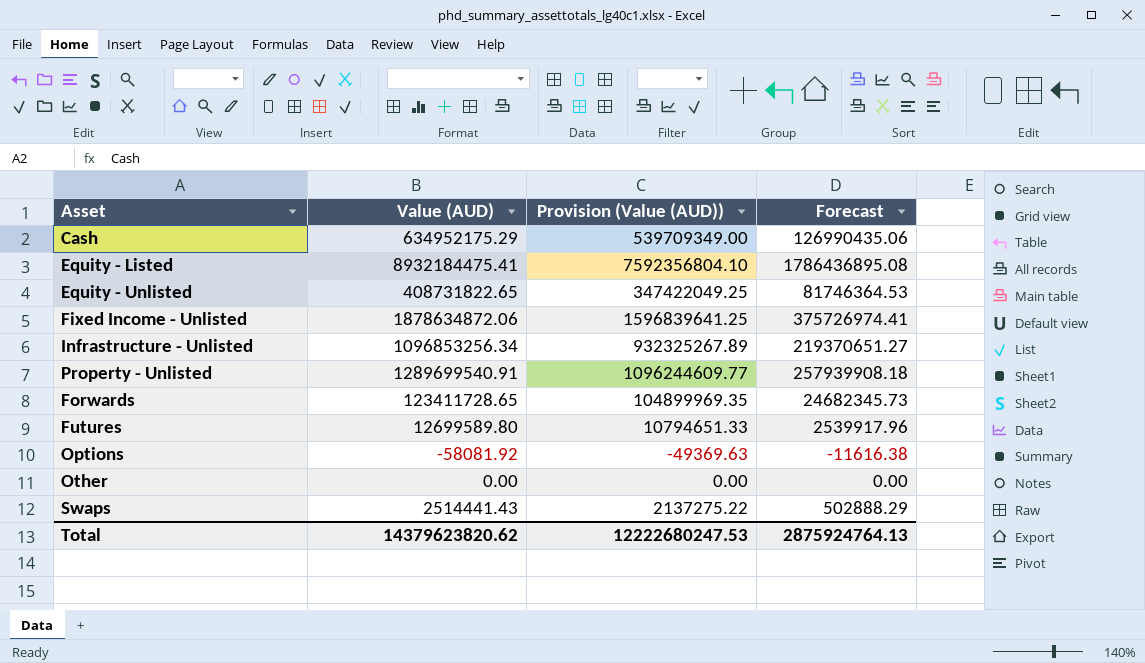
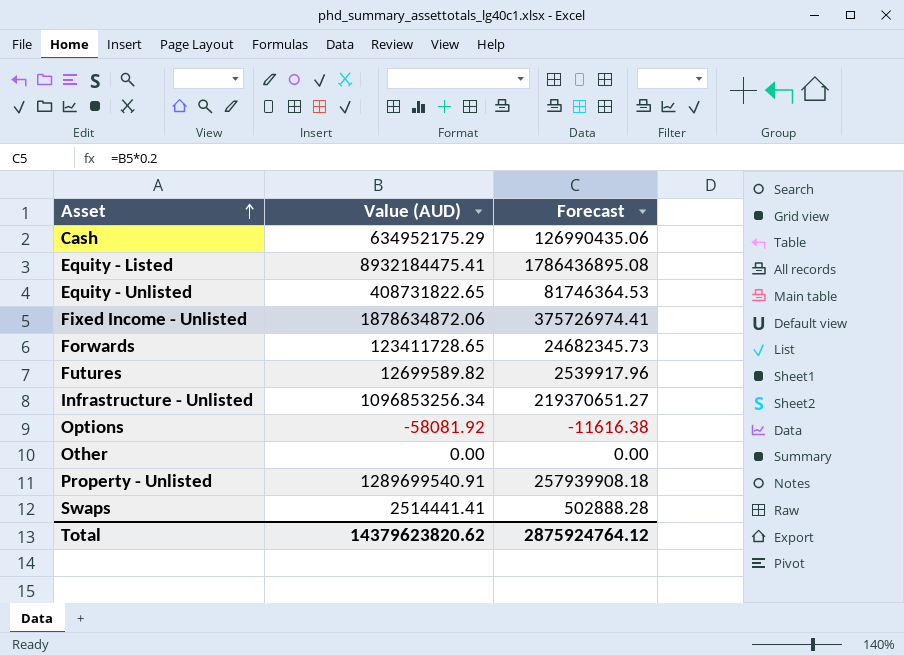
row order: none -> Asset ascending
column Provision (Value (AUD)) | formula: [Value (AUD)] * 0.85 -> none
Futures | Value (AUD): 12699589.80 -> 12699589.82
Swaps | Value (AUD): 2514441.43 -> 2514441.41
Swaps | Forecast: 502888.29 -> 502888.28
Total | Forecast: 2875924764.13 -> 2875924764.12

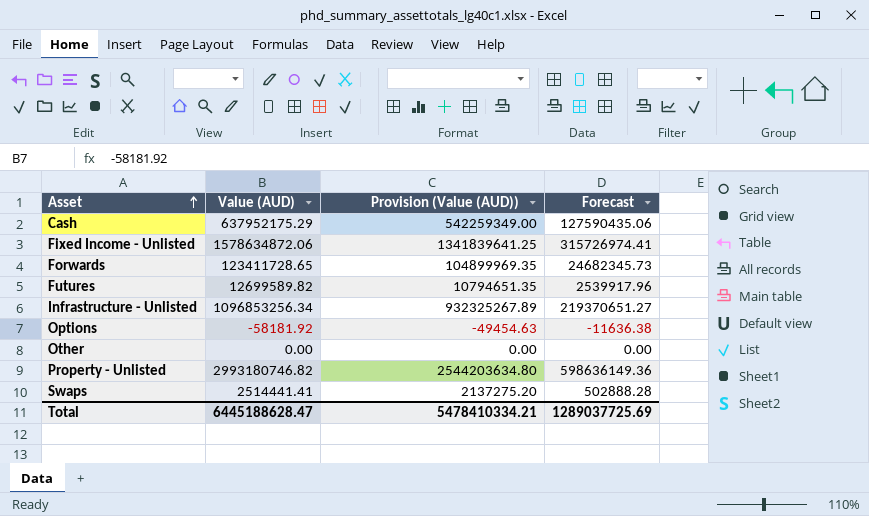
column Provision (Value (AUD)) | formula: none -> [Value (AUD)] * 0.85
row Equity - Listed: 8932184475.41 | 1786436895.08 -> none
row Equity - Unlisted: 408731822.65 | 81746364.53 -> none
Cash | Value (AUD): 634952175.29 -> 637952175.29
Cash | Forecast: 126990435.06 -> 127590435.06
Fixed Income - Unlisted | Value (AUD): 1878634872.06 -> 1578634872.06
Fixed Income - Unlisted | Forecast: 375726974.41 -> 315726974.41
Options | Value (AUD): -58081.92 -> -58181.92
Options | Forecast: -11616.38 -> -11636.38
Property - Unlisted | Value (AUD): 1289699540.91 -> 2993180746.82
Property - Unlisted | Forecast: 257939908.18 -> 598636149.36
Total | Value (AUD): 14379623820.62 -> 6445188628.47
Total | Forecast: 2875924764.12 -> 1289037725.69

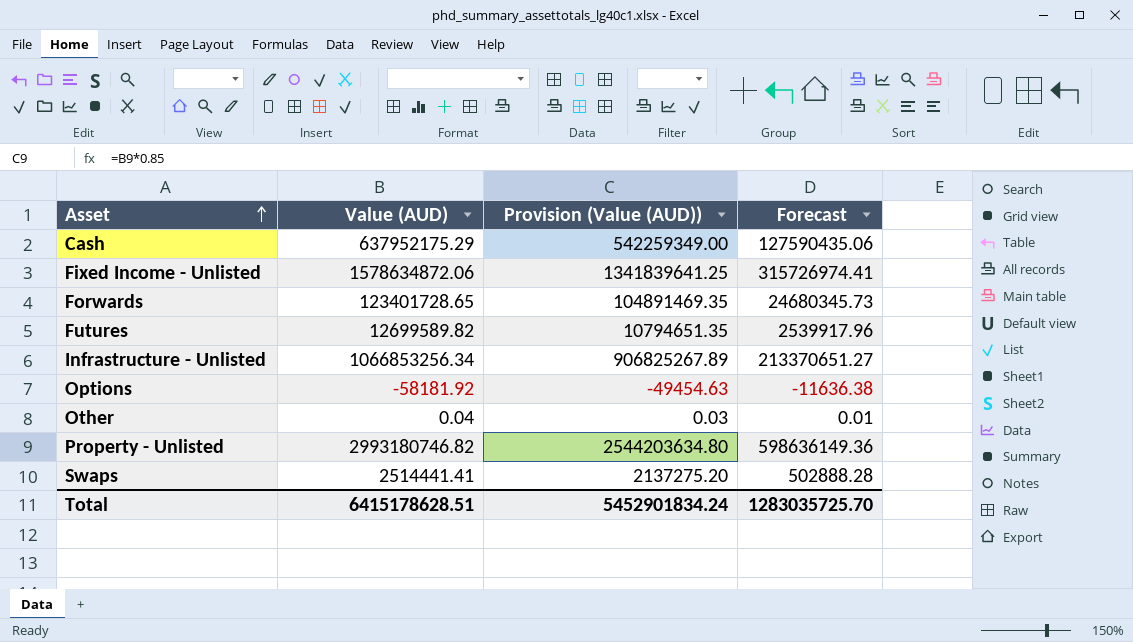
Forwards | Value (AUD): 123411728.65 -> 123401728.65
Forwards | Provision (Value (AUD)): 104899969.35 -> 104891469.35
Forwards | Forecast: 24682345.73 -> 24680345.73
Infrastructure - Unlisted | Value (AUD): 1096853256.34 -> 1066853256.34
Infrastructure - Unlisted | Provision (Value (AUD)): 932325267.89 -> 906825267.89
Infrastructure - Unlisted | Forecast: 219370651.27 -> 213370651.27
Other | Value (AUD): 0.00 -> 0.04
Other | Provision (Value (AUD)): 0.00 -> 0.03
Other | Forecast: 0.00 -> 0.01
Total | Value (AUD): 6445188628.47 -> 6415178628.51
Total | Provision (Value (AUD)): 5478410334.21 -> 5452901834.24
Total | Forecast: 1289037725.69 -> 1283035725.70

